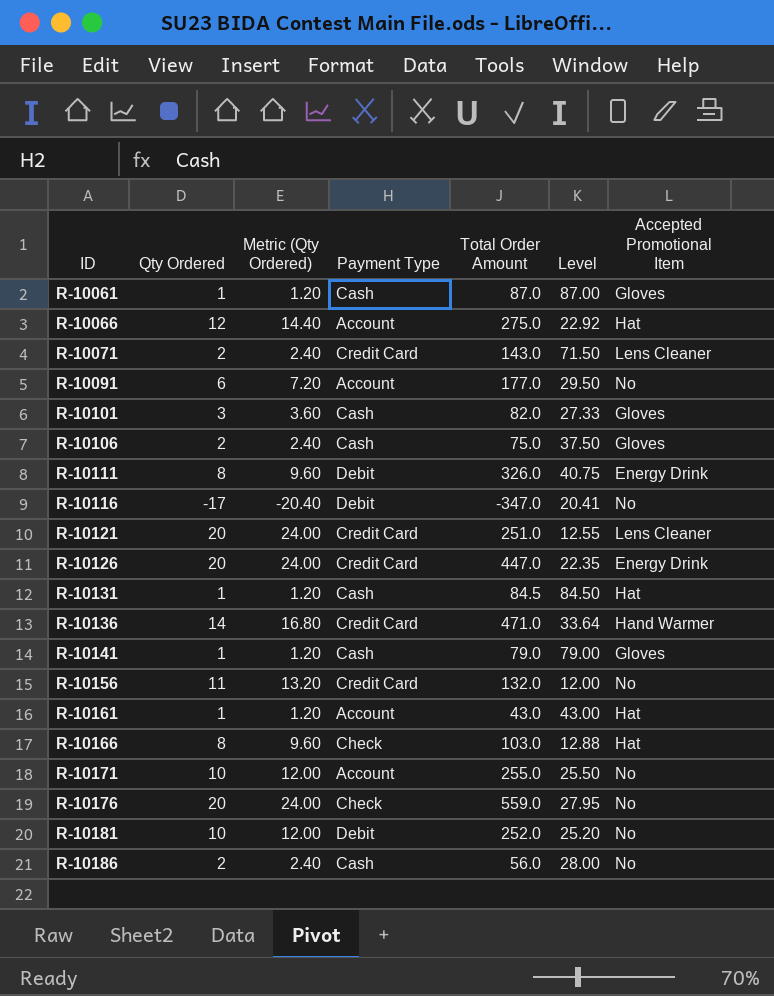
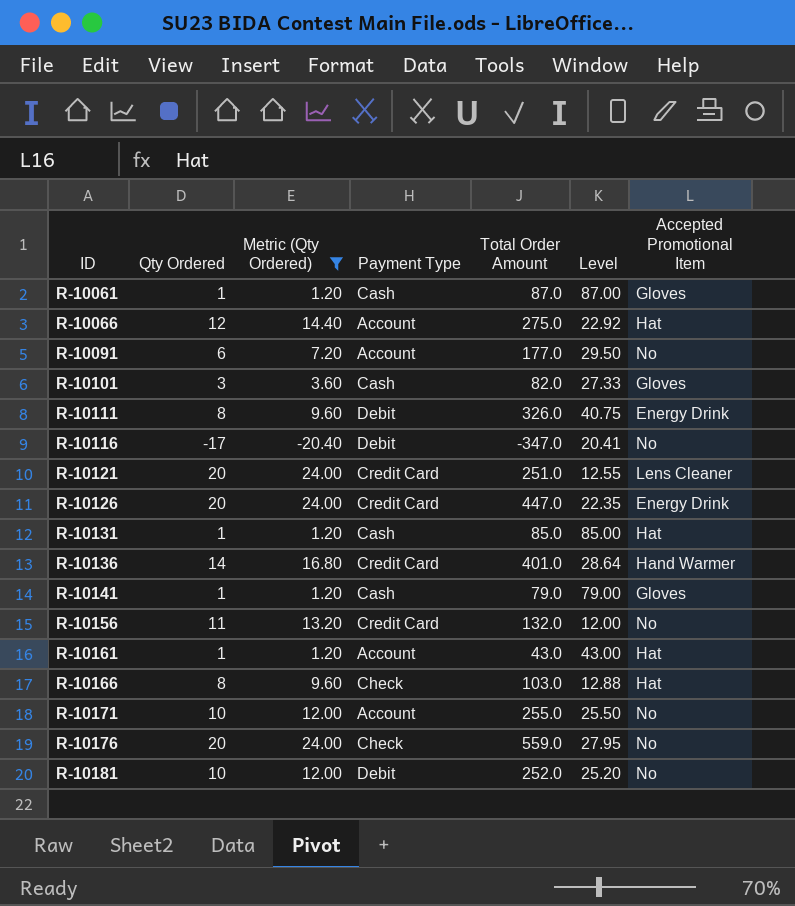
filter: none -> Metric (Qty Ordered) != 2.40
R-10131 | Total Order Amount: 84.5 -> 85.0
R-10131 | Level: 84.50 -> 85.00
R-10136 | Total Order Amount: 471.0 -> 401.0
R-10136 | Level: 33.64 -> 28.64

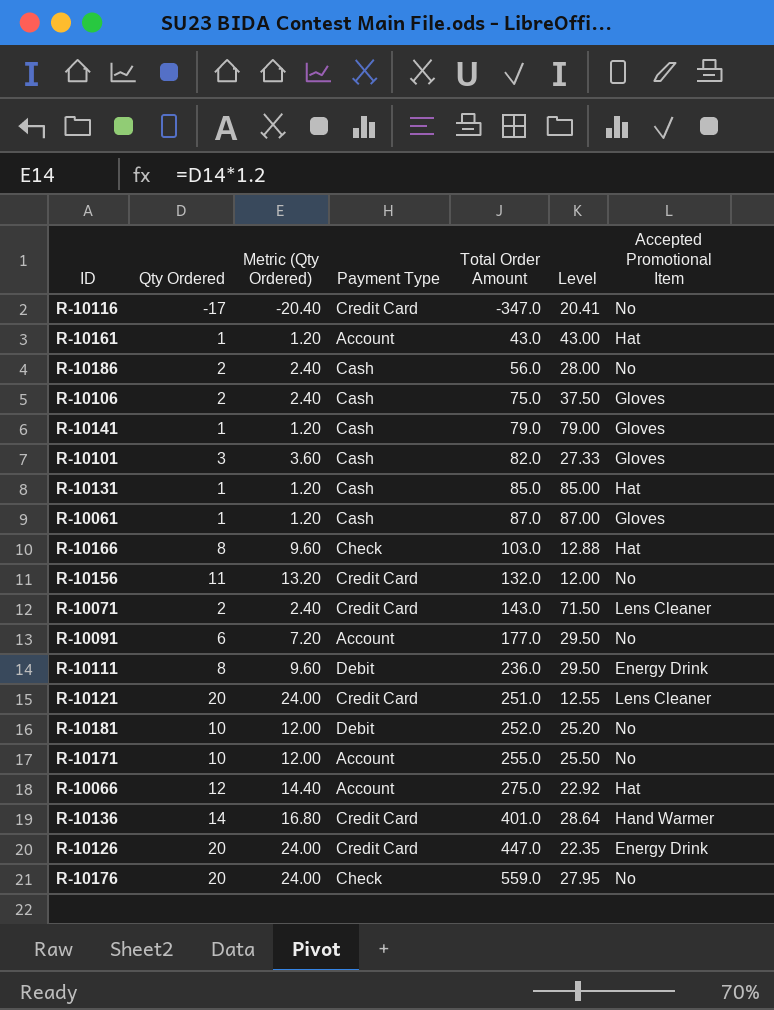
filter: Metric (Qty Ordered) != 2.40 -> none
row order: ID ascending -> Total Order Amount ascending
R-10116 | Payment Type: Debit -> Credit Card
R-10111 | Total Order Amount: 326.0 -> 236.0
R-10111 | Level: 40.75 -> 29.50

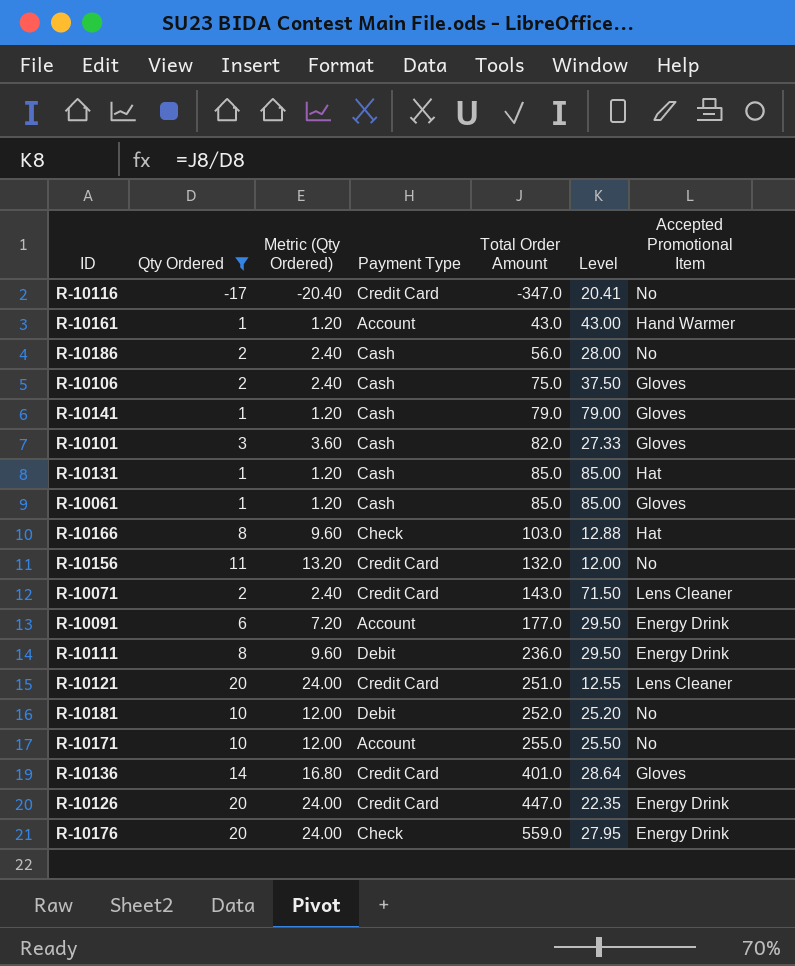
filter: none -> Qty Ordered != 12
R-10161 | Accepted Promotional Item: Hat -> Hand Warmer
R-10061 | Total Order Amount: 87.0 -> 85.0
R-10061 | Level: 87.00 -> 85.00
R-10091 | Accepted Promotional Item: No -> Energy Drink
R-10136 | Accepted Promotional Item: Hand Warmer -> Gloves
R-10176 | Accepted Promotional Item: No -> Energy Drink

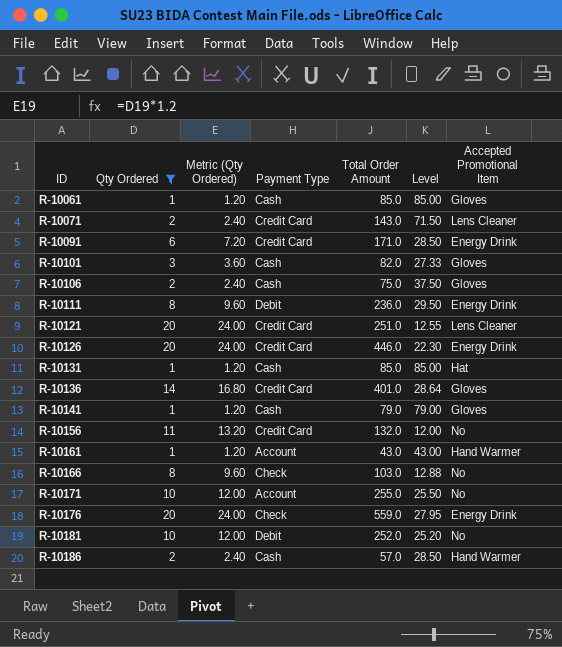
row order: Total Order Amount ascending -> ID ascending
row R-10116: -17 | -20.40 | Credit Card | -347.0 | 20.41 | No -> none
R-10091 | Payment Type: Account -> Credit Card
R-10091 | Total Order Amount: 177.0 -> 171.0
R-10091 | Level: 29.50 -> 28.50
R-10126 | Total Order Amount: 447.0 -> 446.0
R-10126 | Level: 22.35 -> 22.30
R-10166 | Accepted Promotional Item: Hat -> No
R-10186 | Total Order Amount: 56.0 -> 57.0
R-10186 | Level: 28.00 -> 28.50
R-10186 | Accepted Promotional Item: No -> Hand Warmer

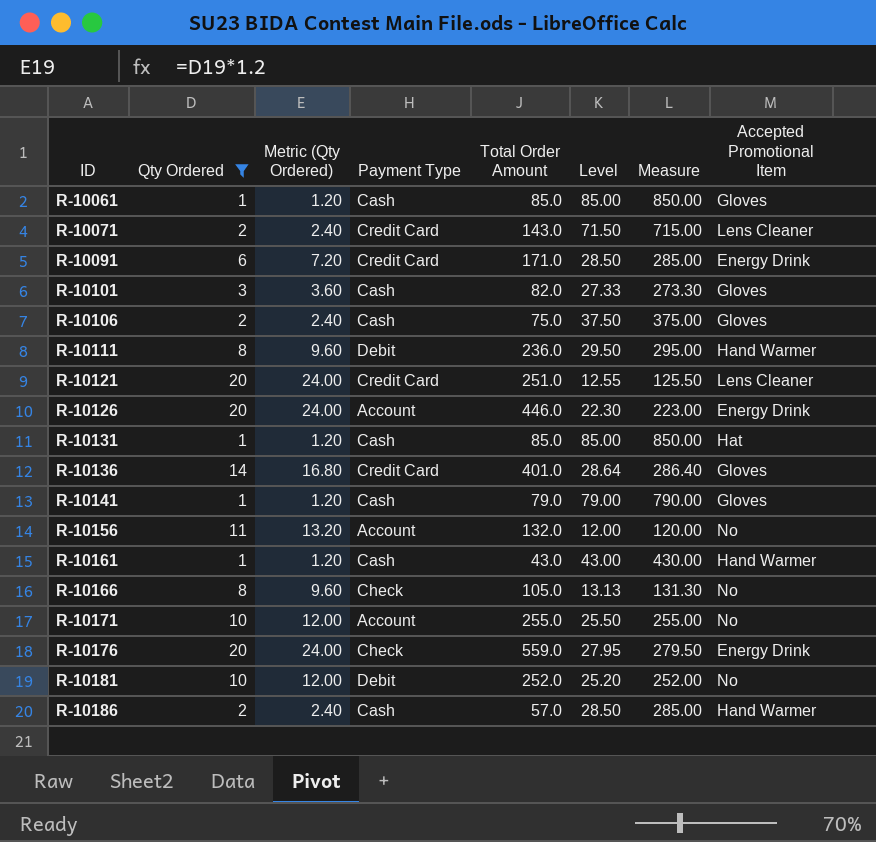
column Measure | formula: none -> [Level] * 10
R-10111 | Accepted Promotional Item: Energy Drink -> Hand Warmer
R-10126 | Payment Type: Credit Card -> Account
R-10156 | Payment Type: Credit Card -> Account
R-10161 | Payment Type: Account -> Cash
R-10166 | Total Order Amount: 103.0 -> 105.0
R-10166 | Level: 12.88 -> 13.13

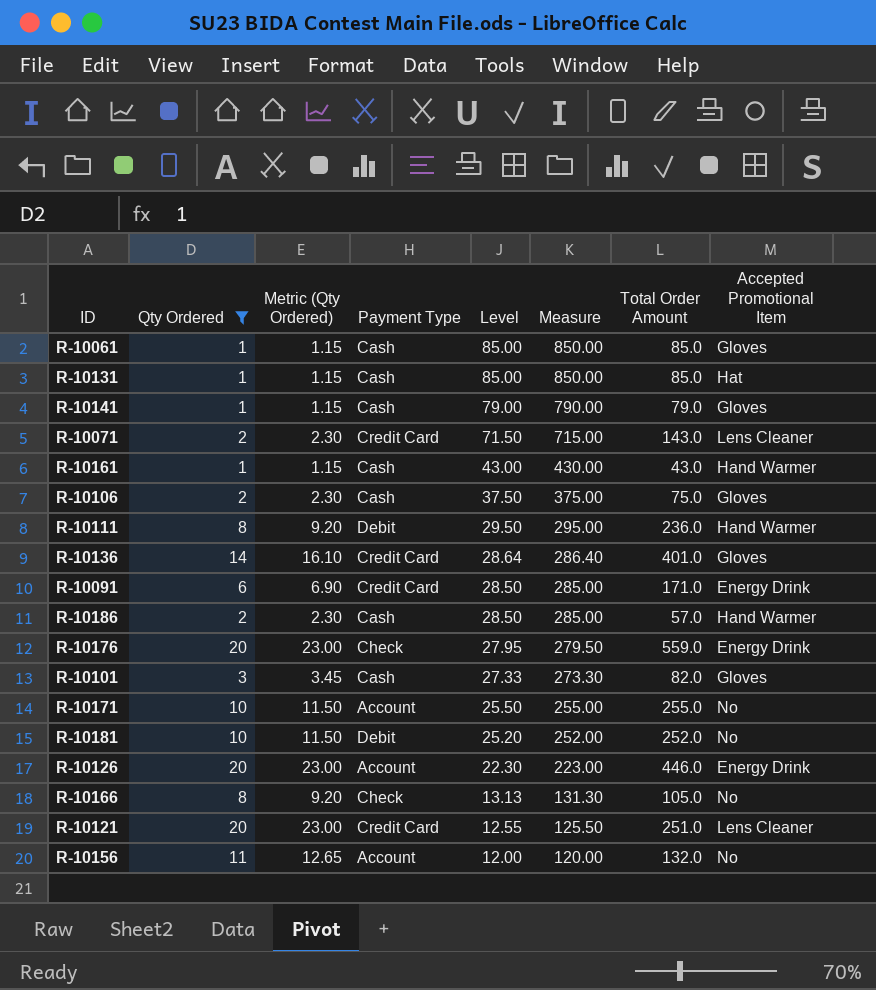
row order: ID ascending -> Level descending
column Metric (Qty Ordered) | formula: [Qty Ordered] * 1.2 -> [Qty Ordered] * 1.15
column Total Order Amount | position: 5 -> 7

